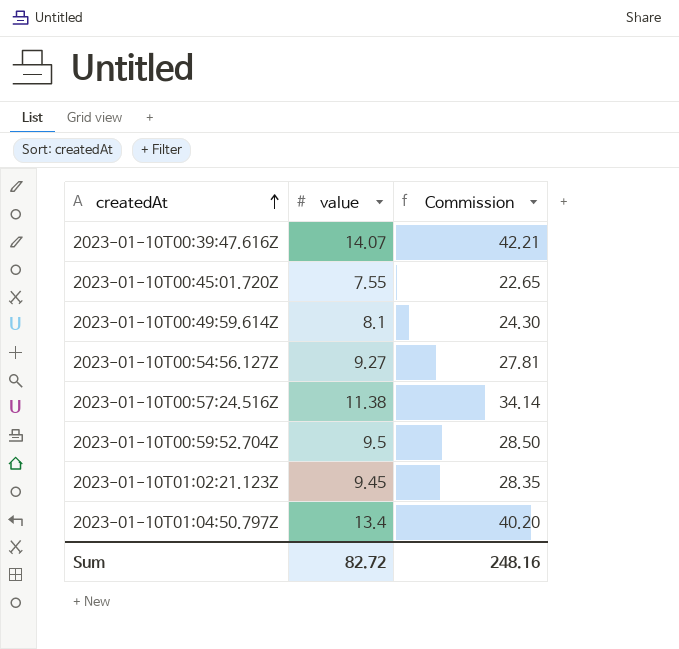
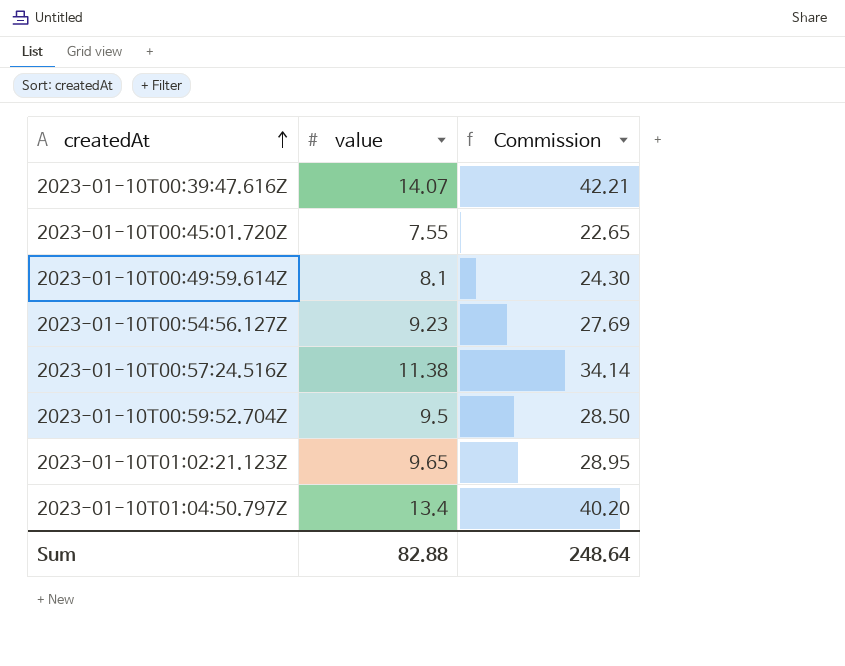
2023-01-10T00:54:56.127Z | value: 9.27 -> 9.23
2023-01-10T00:54:56.127Z | Commission: 27.81 -> 27.69
2023-01-10T01:02:21.123Z | value: 9.45 -> 9.65
2023-01-10T01:02:21.123Z | Commission: 28.35 -> 28.95
Sum | value: 82.72 -> 82.88
Sum | Commission: 248.16 -> 248.64

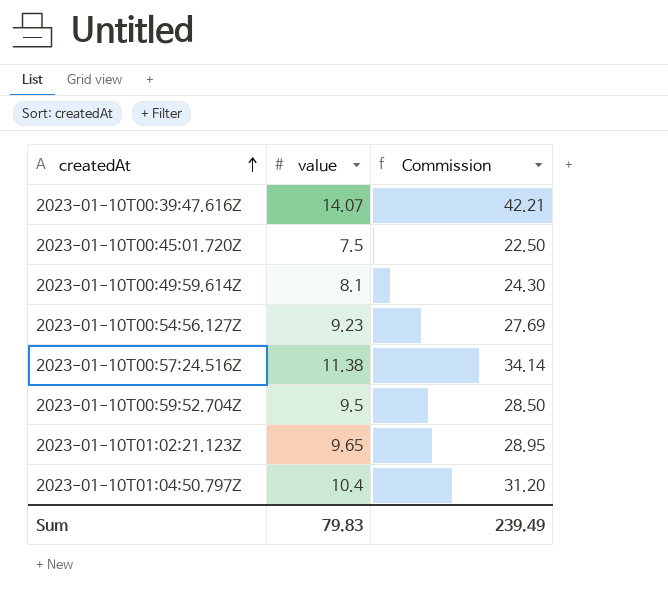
2023-01-10T00:45:01.720Z | value: 7.55 -> 7.5
2023-01-10T00:45:01.720Z | Commission: 22.65 -> 22.50
2023-01-10T01:04:50.797Z | value: 13.4 -> 10.4
2023-01-10T01:04:50.797Z | Commission: 40.20 -> 31.20
Sum | value: 82.88 -> 79.83
Sum | Commission: 248.64 -> 239.49

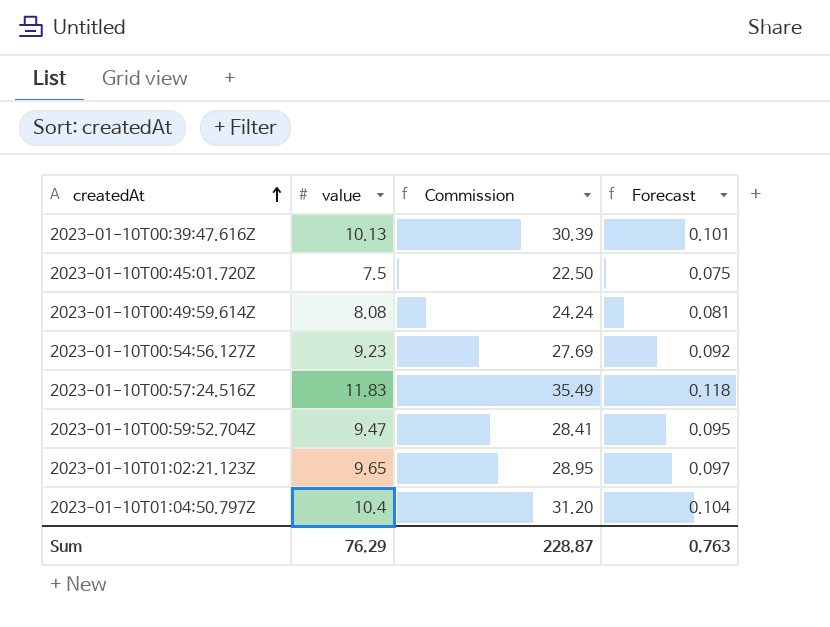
column Forecast | formula: none -> [value] * 0.01
2023-01-10T00:39:47.616Z | value: 14.07 -> 10.13
2023-01-10T00:39:47.616Z | Commission: 42.21 -> 30.39
2023-01-10T00:49:59.614Z | value: 8.1 -> 8.08
2023-01-10T00:49:59.614Z | Commission: 24.30 -> 24.24
2023-01-10T00:57:24.516Z | value: 11.38 -> 11.83
2023-01-10T00:57:24.516Z | Commission: 34.14 -> 35.49
2023-01-10T00:59:52.704Z | value: 9.5 -> 9.47
2023-01-10T00:59:52.704Z | Commission: 28.50 -> 28.41
Sum | value: 79.83 -> 76.29
Sum | Commission: 239.49 -> 228.87

